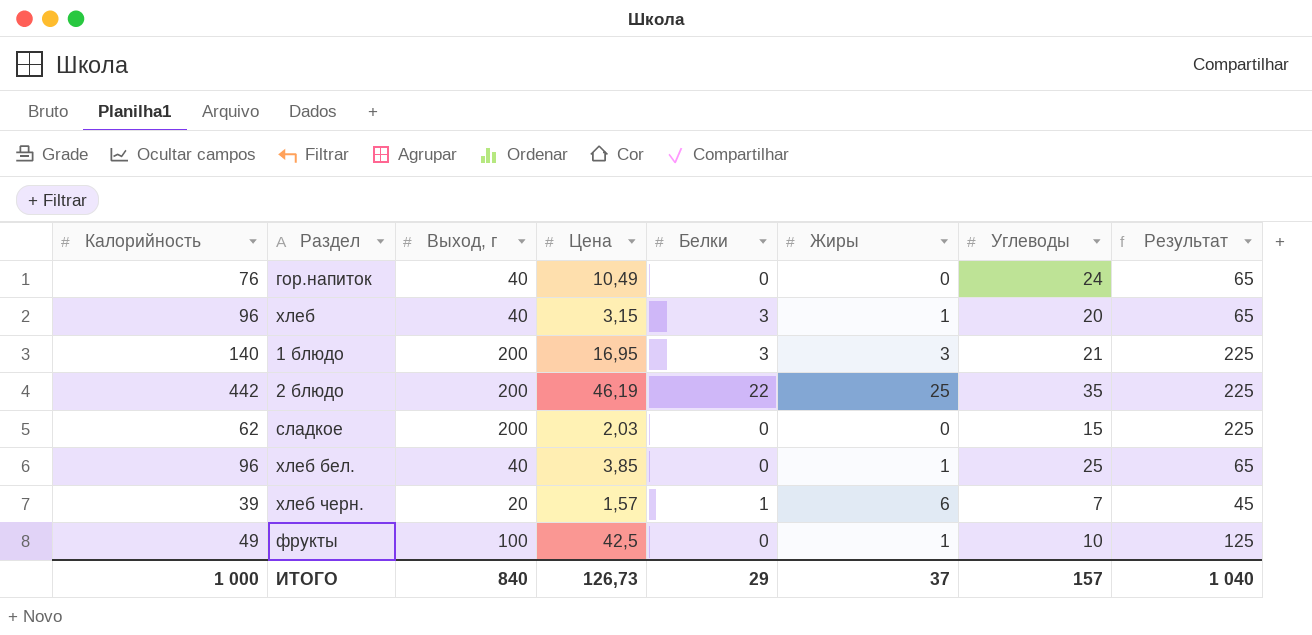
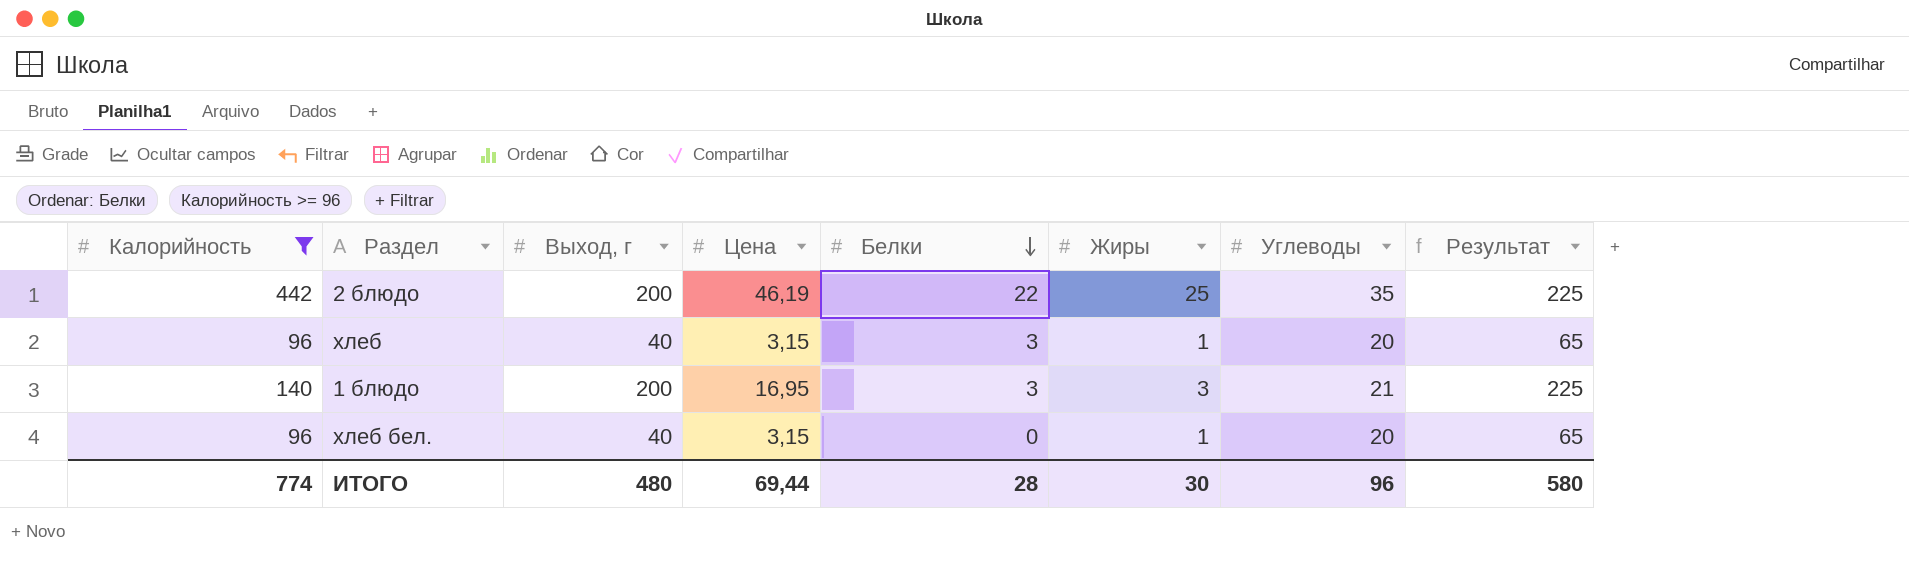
filter: none -> Калорийность >= 96
row order: none -> Белки descending
хлеб бел. | Цена: 3,85 -> 3,15
хлеб бел. | Углеводы: 25 -> 20
ИТОГО | Калорийность: 1 000 -> 774
ИТОГО | Выход, г: 840 -> 480
ИТОГО | Цена: 126,73 -> 69,44
ИТОГО | Белки: 29 -> 28
ИТОГО | Жиры: 37 -> 30
ИТОГО | Углеводы: 157 -> 96
ИТОГО | Результат: 1 040 -> 580

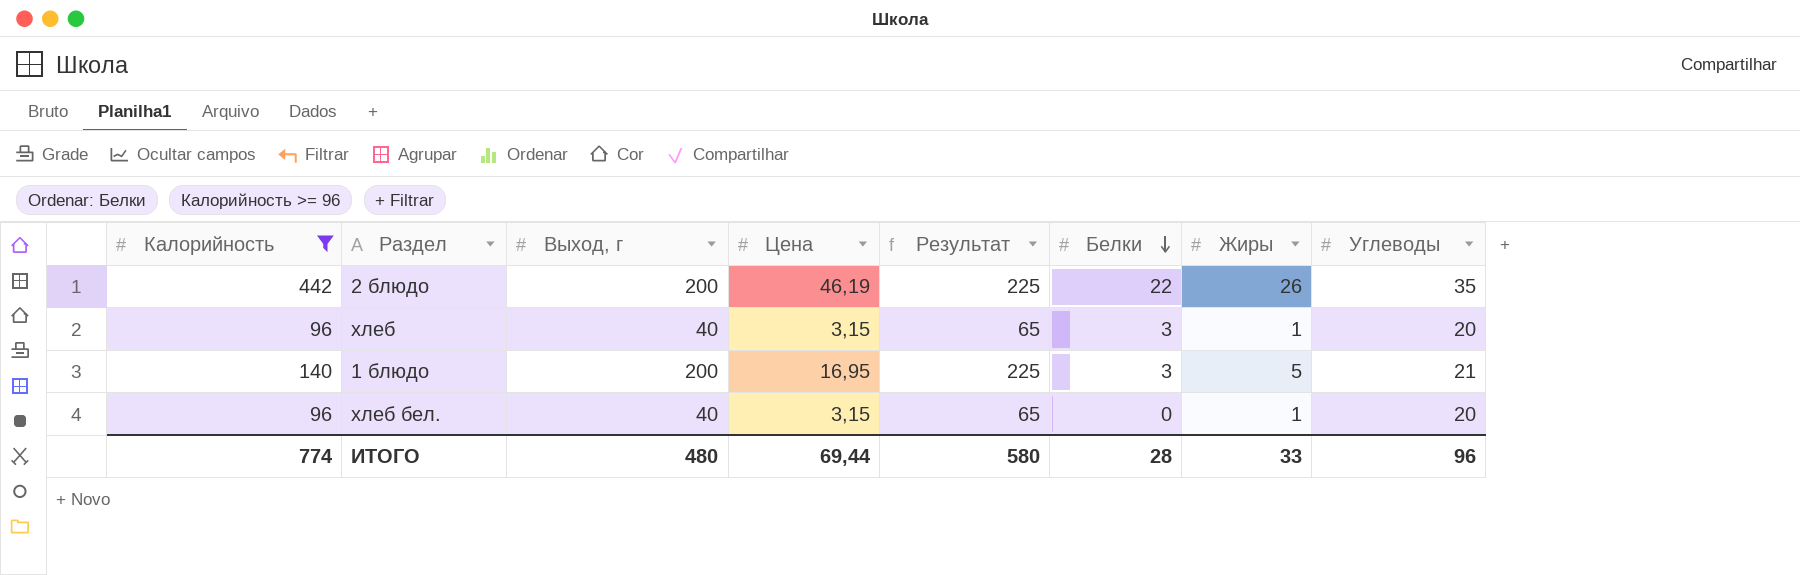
column Результат | position: 8 -> 5
2 блюдо | Жиры: 25 -> 26
1 блюдо | Жиры: 3 -> 5
ИТОГО | Жиры: 30 -> 33

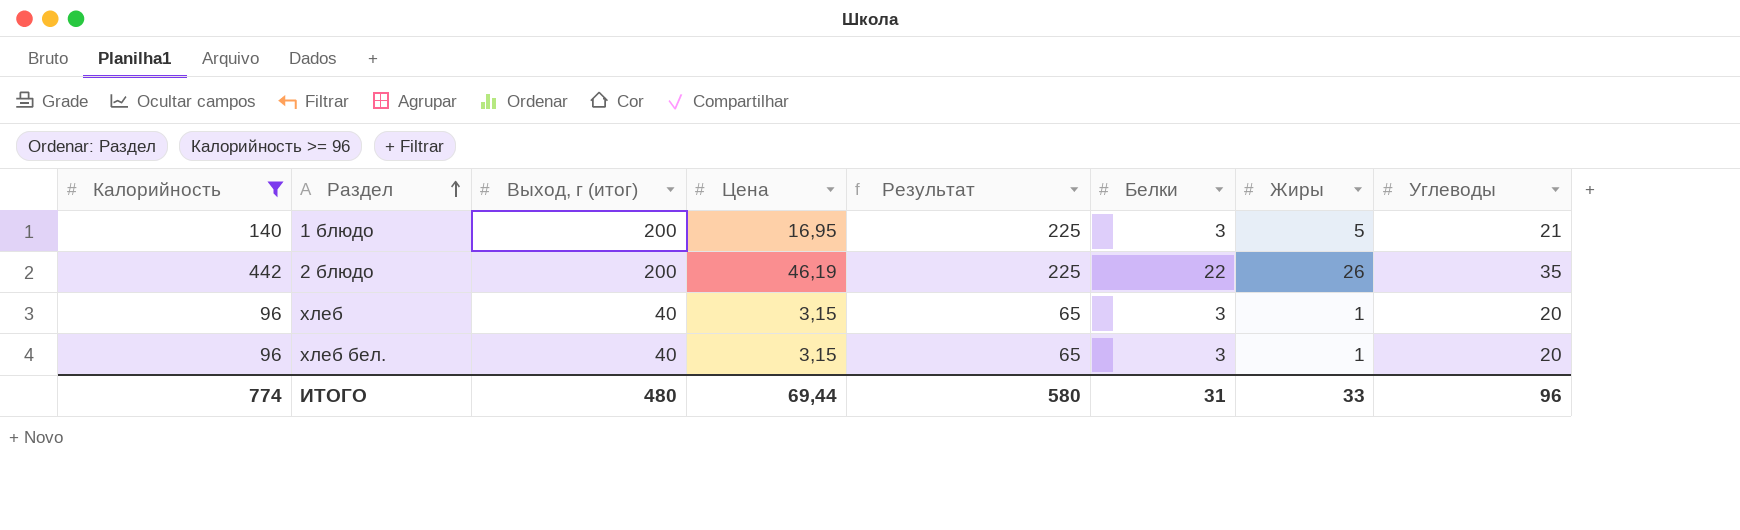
row order: Белки descending -> Раздел ascending
column name: Выход, г -> Выход, г (итог)
хлеб бел. | Белки: 0 -> 3
ИТОГО | Белки: 28 -> 31

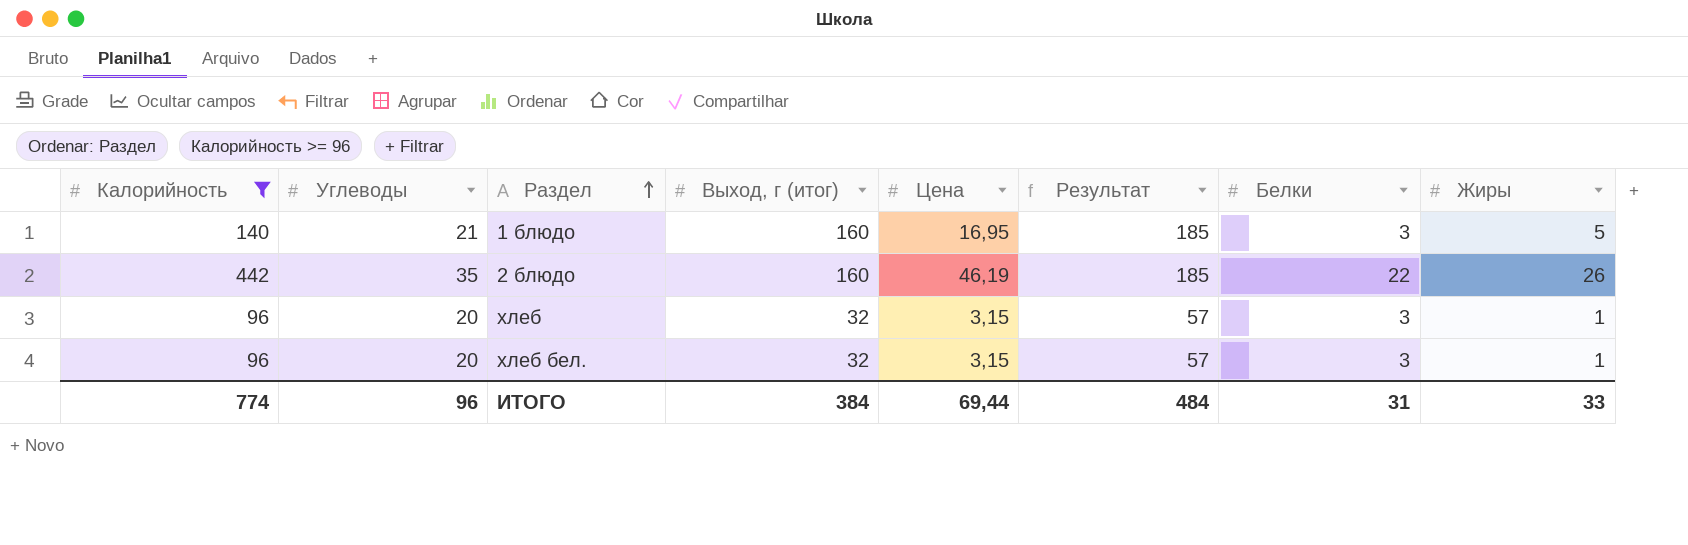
column Углеводы | position: 8 -> 2
1 блюдо | Выход, г (итог): 200 -> 160
1 блюдо | Результат: 225 -> 185
2 блюдо | Выход, г (итог): 200 -> 160
2 блюдо | Результат: 225 -> 185
хлеб | Выход, г (итог): 40 -> 32
хлеб | Результат: 65 -> 57
хлеб бел. | Выход, г (итог): 40 -> 32
хлеб бел. | Результат: 65 -> 57
ИТОГО | Выход, г (итог): 480 -> 384
ИТОГО | Результат: 580 -> 484

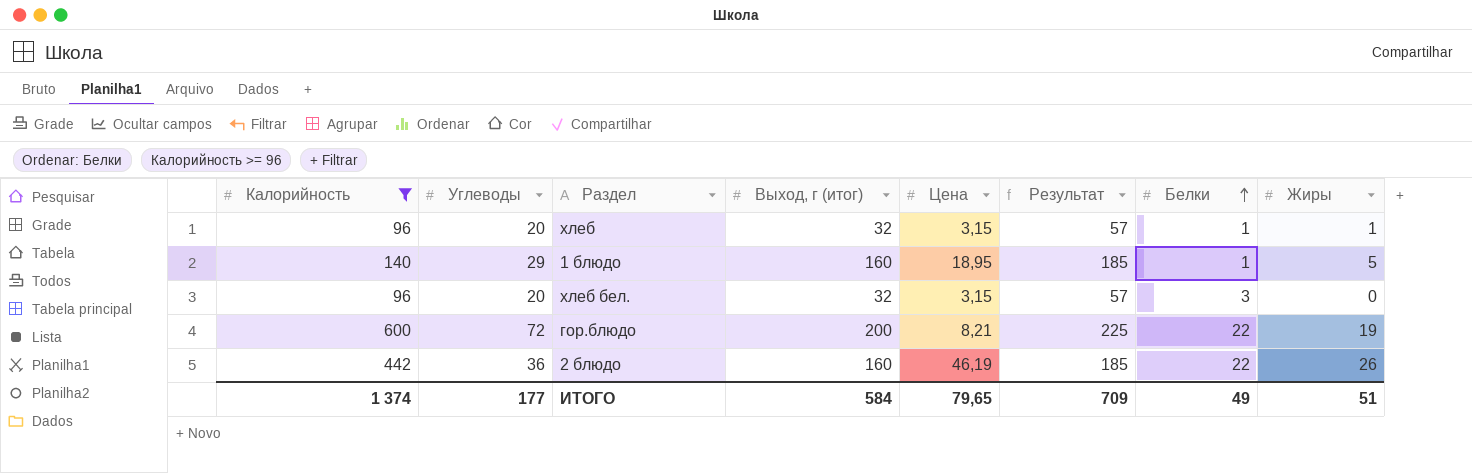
row order: Раздел ascending -> Белки ascending
хлеб | Белки: 3 -> 1
1 блюдо | Углеводы: 21 -> 29
1 блюдо | Цена: 16,95 -> 18,95
1 блюдо | Белки: 3 -> 1
хлеб бел. | Жиры: 1 -> 0
row гор.блюдо: none -> 600 | 72 | 200 | 8,21 | 225 | 22 | 19
2 блюдо | Углеводы: 35 -> 36
ИТОГО | Калорийность: 774 -> 1 374
ИТОГО | Углеводы: 96 -> 177
ИТОГО | Выход, г (итог): 384 -> 584
ИТОГО | Цена: 69,44 -> 79,65
ИТОГО | Результат: 484 -> 709
ИТОГО | Белки: 31 -> 49
ИТОГО | Жиры: 33 -> 51

